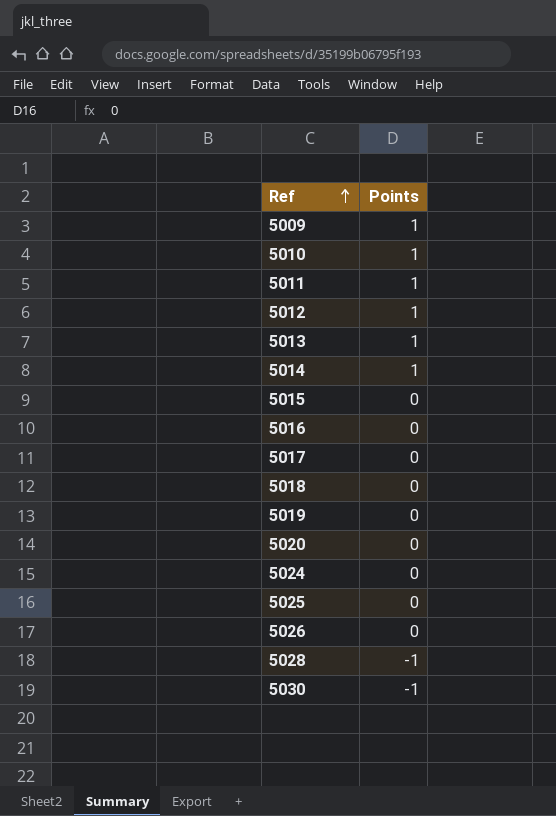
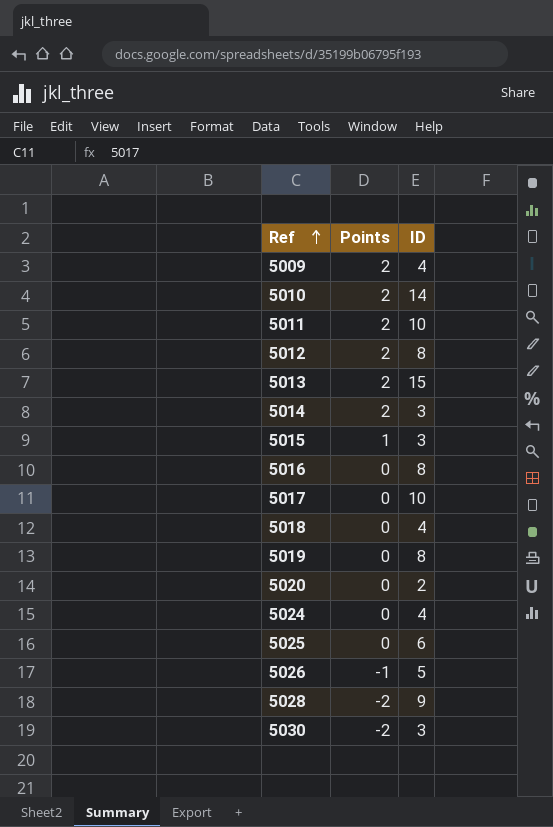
column ID | position: none -> 3
5009 | Points: 1 -> 2
5010 | Points: 1 -> 2
5011 | Points: 1 -> 2
5012 | Points: 1 -> 2
5013 | Points: 1 -> 2
5014 | Points: 1 -> 2
5015 | Points: 0 -> 1
5026 | Points: 0 -> -1
5028 | Points: -1 -> -2
5030 | Points: -1 -> -2

